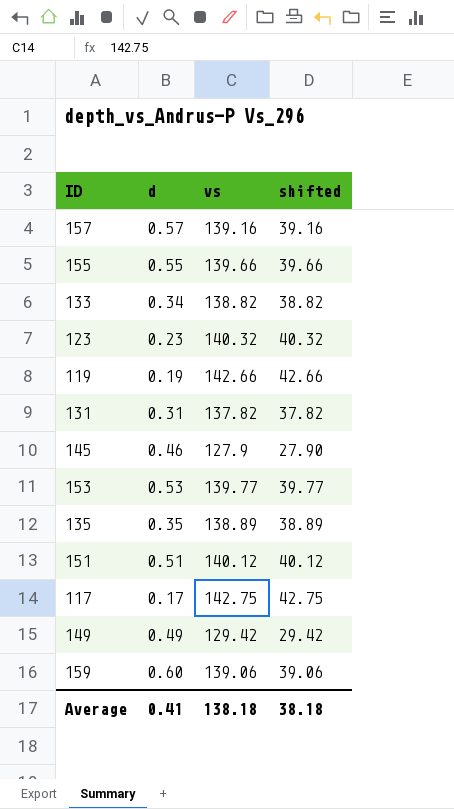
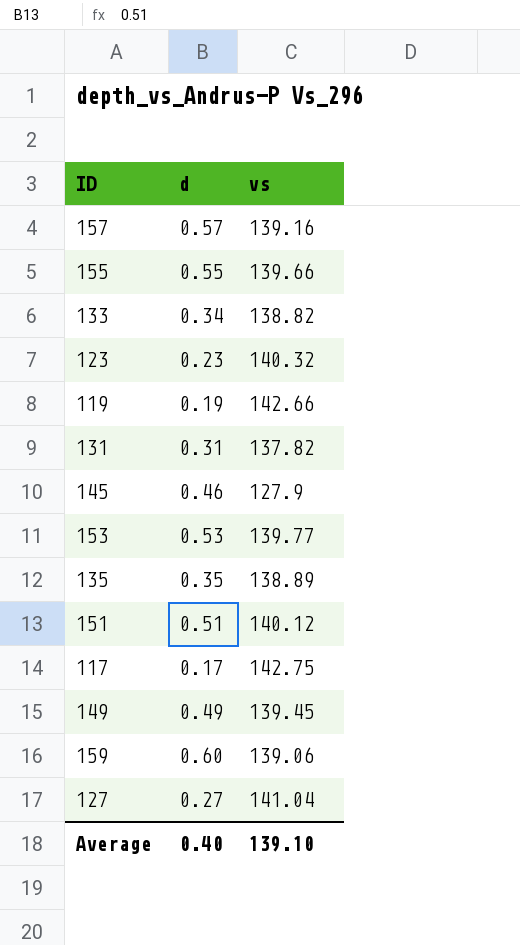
column shifted | formula: [vs] - 100 -> none
149 | vs: 129.42 -> 139.45
row 127: none -> 0.27 | 141.04
Average | d: 0.41 -> 0.40
Average | vs: 138.18 -> 139.10

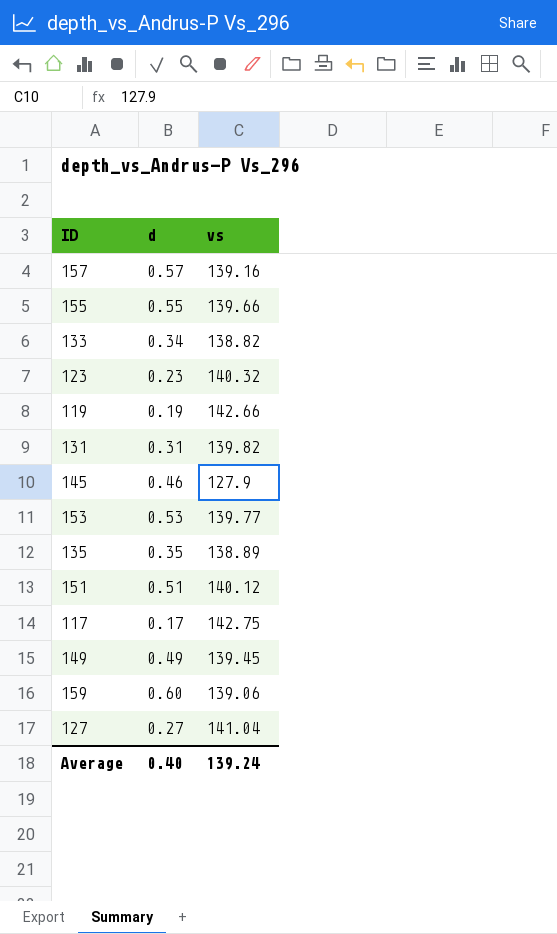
131 | vs: 137.82 -> 139.82
Average | vs: 139.10 -> 139.24

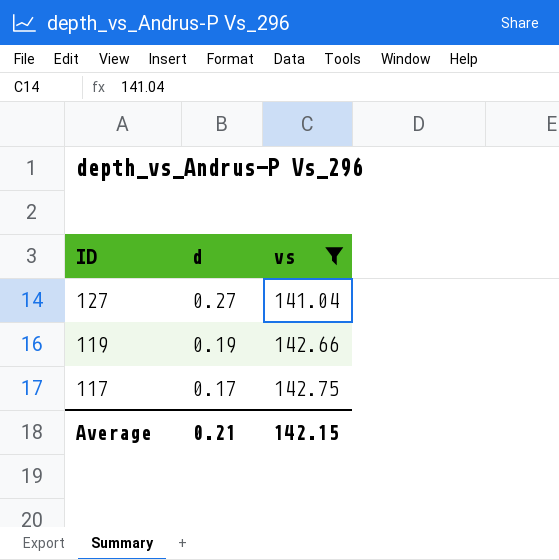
filter: none -> vs >= 141.04
row order: none -> ID descending
Average | d: 0.40 -> 0.21
Average | vs: 139.24 -> 142.15

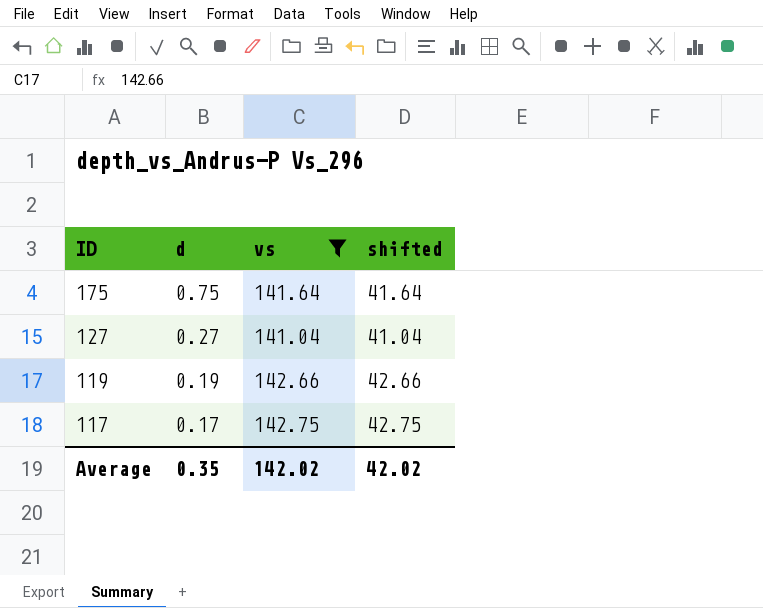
column shifted | formula: none -> [vs] - 100
row 175: none -> 0.75 | 141.64 | 41.64
Average | d: 0.21 -> 0.35
Average | vs: 142.15 -> 142.02

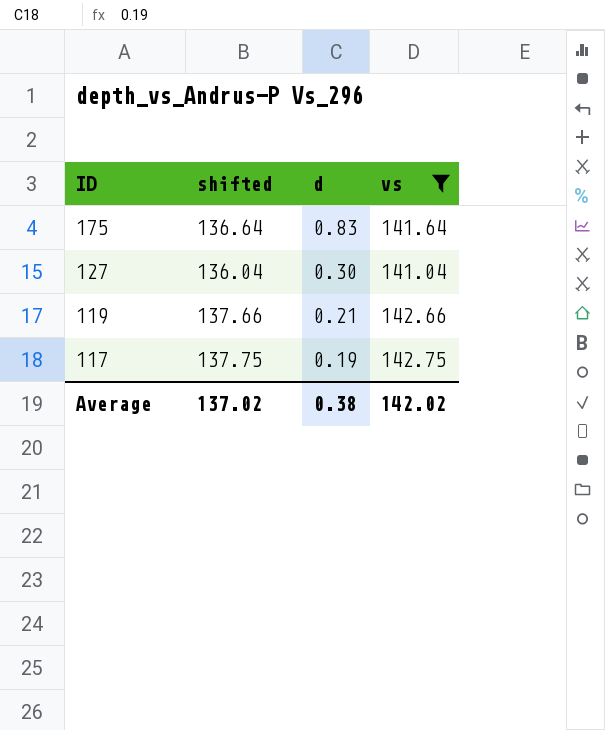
column shifted | formula: [vs] - 100 -> [vs] - 5
column shifted | position: 4 -> 2
175 | d: 0.75 -> 0.83
127 | d: 0.27 -> 0.30
119 | d: 0.19 -> 0.21
117 | d: 0.17 -> 0.19
Average | shifted: 42.02 -> 137.02
Average | d: 0.35 -> 0.38

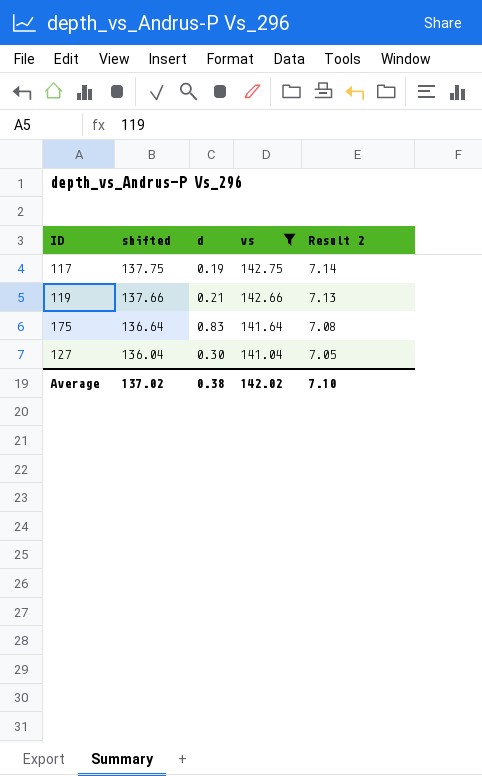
row order: ID descending -> shifted descending
column Result 2 | formula: none -> [vs] * 0.05

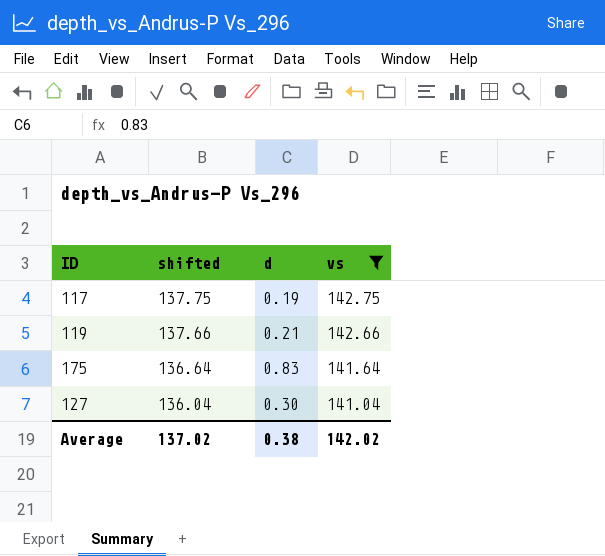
column Result 2 | formula: [vs] * 0.05 -> none

